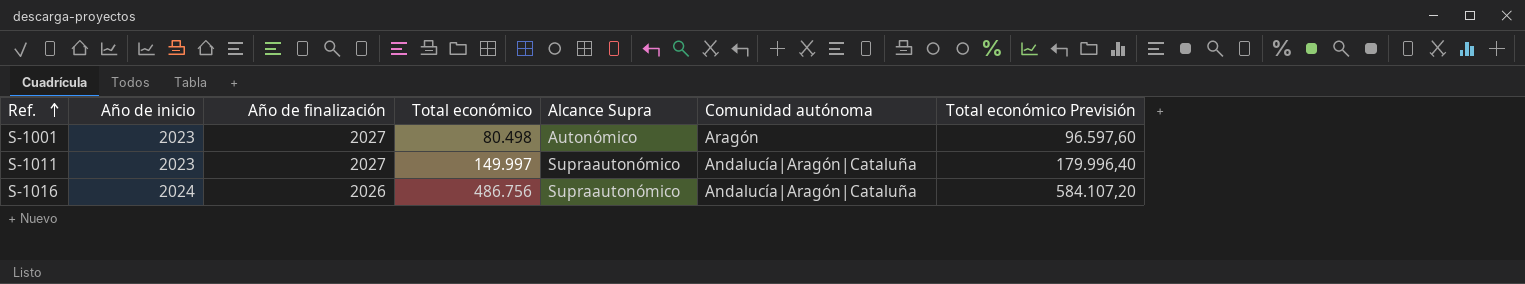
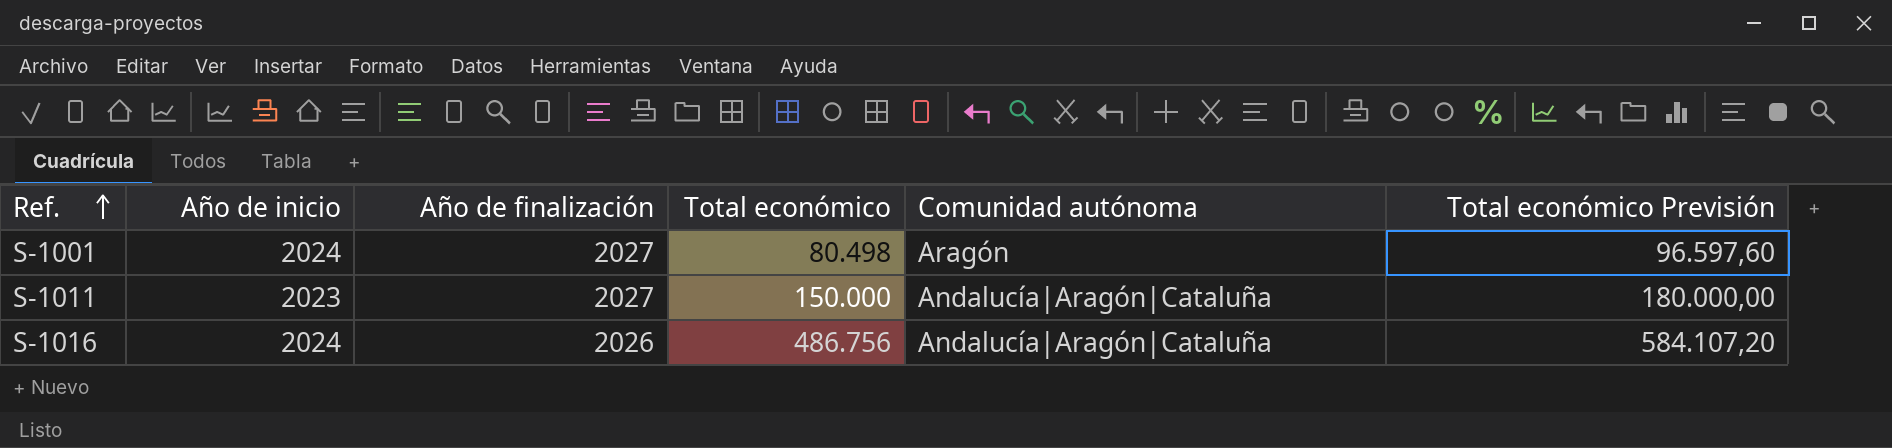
column Alcance Supra | position: 5 -> none
S-1001 | Año de inicio: 2023 -> 2024
S-1011 | Total económico: 149.997 -> 150.000
S-1011 | Total económico Previsión: 179.996,40 -> 180.000,00

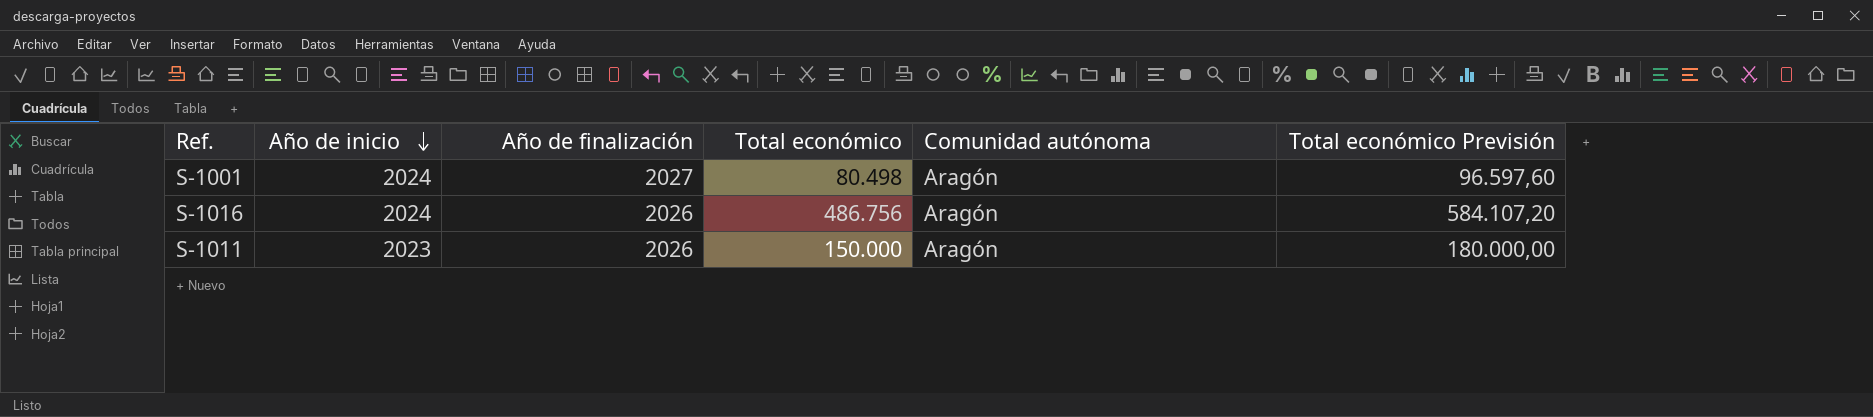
row order: Ref. ascending -> Año de inicio descending
S-1016 | Comunidad autónoma: Andalucía|Aragón|Cataluña -> Aragón
S-1011 | Año de finalización: 2027 -> 2026
S-1011 | Comunidad autónoma: Andalucía|Aragón|Cataluña -> Aragón

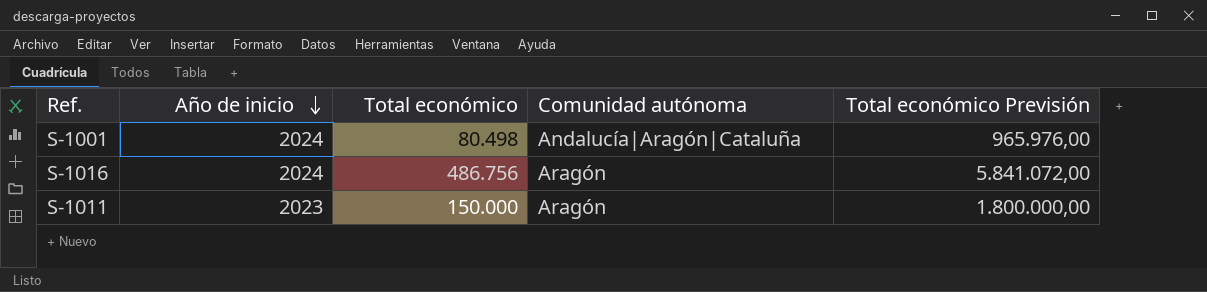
column Año de finalización | position: 3 -> none
column Total económico Previsión | formula: [Total económico] * 1,2 -> [Total económico] * 12
S-1001 | Comunidad autónoma: Aragón -> Andalucía|Aragón|Cataluña

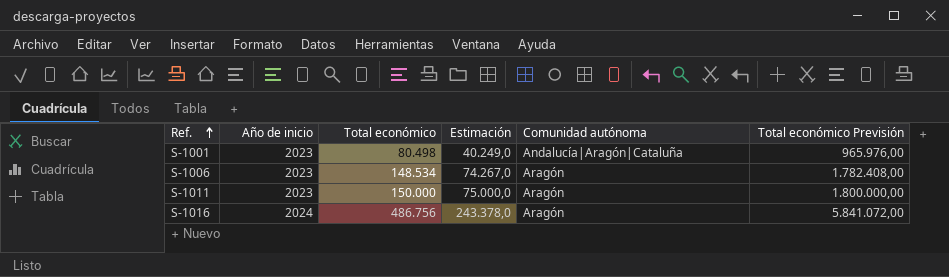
row order: Año de inicio descending -> Ref. ascending
column Estimación | formula: none -> [Total económico] * 0,5
S-1001 | Año de inicio: 2024 -> 2023
row S-1006: none -> 2023 | 148.534 | 74.267,0 | Aragón | 1.782.408,00

